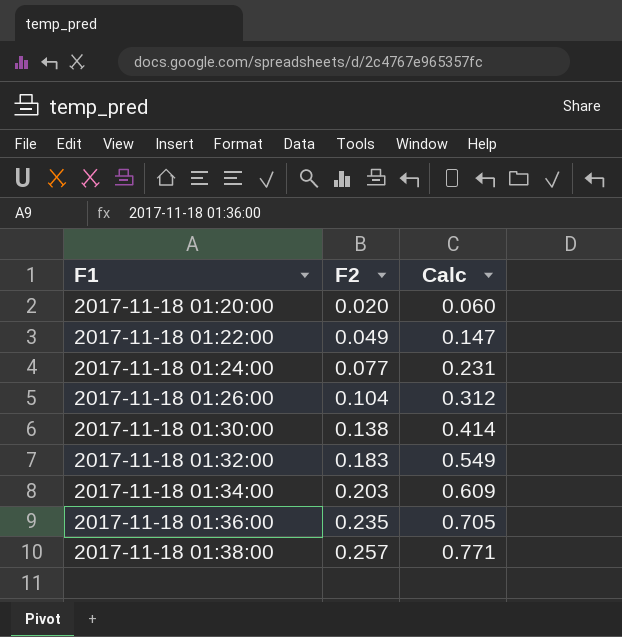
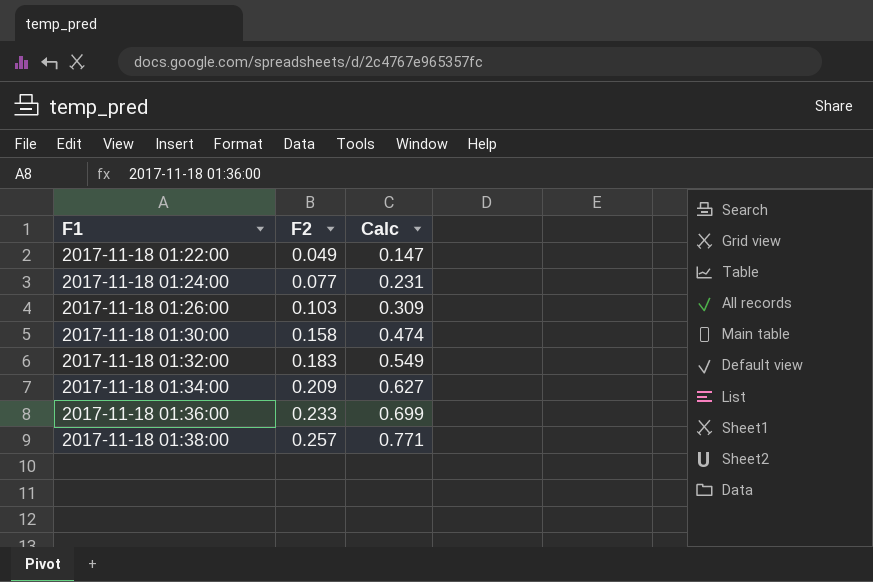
row 2017-11-18 01:20:00: 0.020 | 0.060 -> none
2017-11-18 01:26:00 | F2: 0.104 -> 0.103
2017-11-18 01:26:00 | Calc: 0.312 -> 0.309
2017-11-18 01:30:00 | F2: 0.138 -> 0.158
2017-11-18 01:30:00 | Calc: 0.414 -> 0.474
2017-11-18 01:34:00 | F2: 0.203 -> 0.209
2017-11-18 01:34:00 | Calc: 0.609 -> 0.627
2017-11-18 01:36:00 | F2: 0.235 -> 0.233
2017-11-18 01:36:00 | Calc: 0.705 -> 0.699

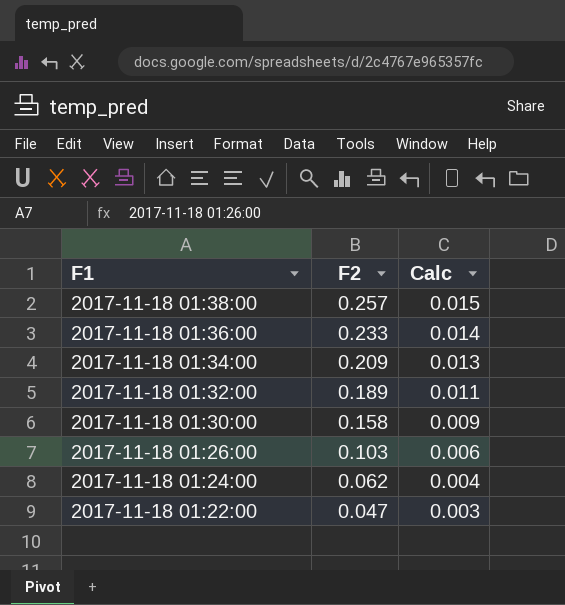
row order: F1 ascending -> F1 descending
column Calc | formula: [F2] * 3 -> [F2] * 0.06
2017-11-18 01:32:00 | F2: 0.183 -> 0.189
2017-11-18 01:24:00 | F2: 0.077 -> 0.062
2017-11-18 01:22:00 | F2: 0.049 -> 0.047

